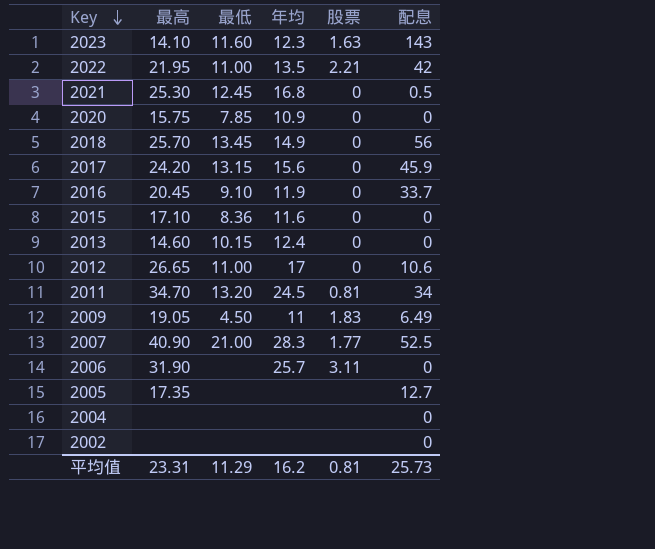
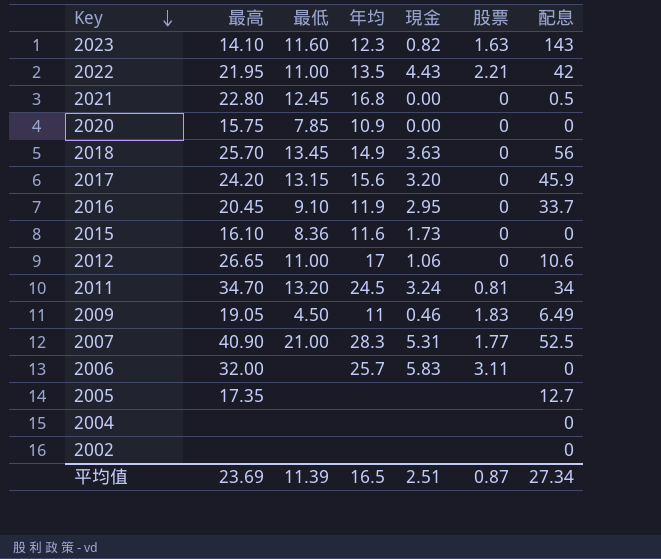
column 現金 | position: none -> 5
row 2013: 14.60 | 10.15 | 12.4 | 0 | 0 -> none
2021 | 最高: 25.30 -> 22.80
2015 | 最高: 17.10 -> 16.10
2006 | 最高: 31.90 -> 32.00
平均值 | 最高: 23.31 -> 23.69
平均值 | 最低: 11.29 -> 11.39
平均值 | 年均: 16.2 -> 16.5
平均值 | 股票: 0.81 -> 0.87
平均值 | 配息: 25.73 -> 27.34

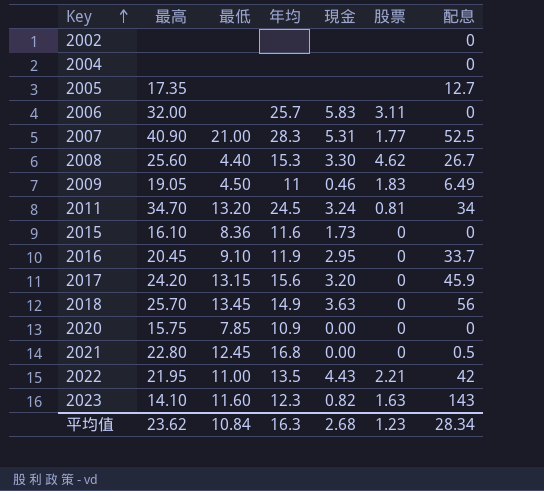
row order: Key descending -> Key ascending
row 2012: 26.65 | 11.00 | 17 | 1.06 | 0 | 10.6 -> none
row 2008: none -> 25.60 | 4.40 | 15.3 | 3.30 | 4.62 | 26.7
平均值 | 最高: 23.69 -> 23.62
平均值 | 最低: 11.39 -> 10.84
平均值 | 年均: 16.5 -> 16.3
平均值 | 現金: 2.51 -> 2.68
平均值 | 股票: 0.87 -> 1.23
平均值 | 配息: 27.34 -> 28.34

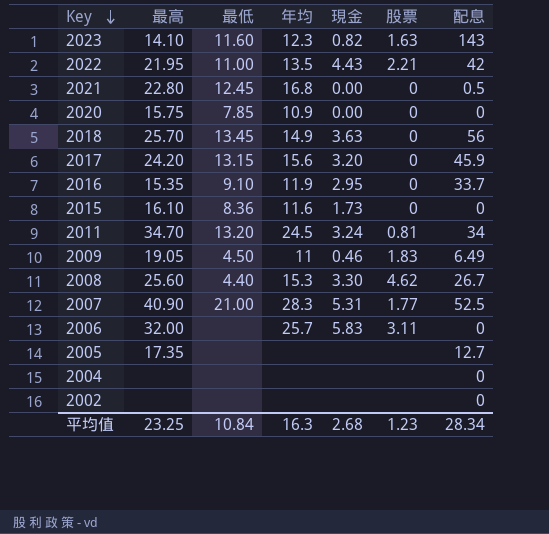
row order: Key ascending -> Key descending
2016 | 最高: 20.45 -> 15.35
平均值 | 最高: 23.62 -> 23.25

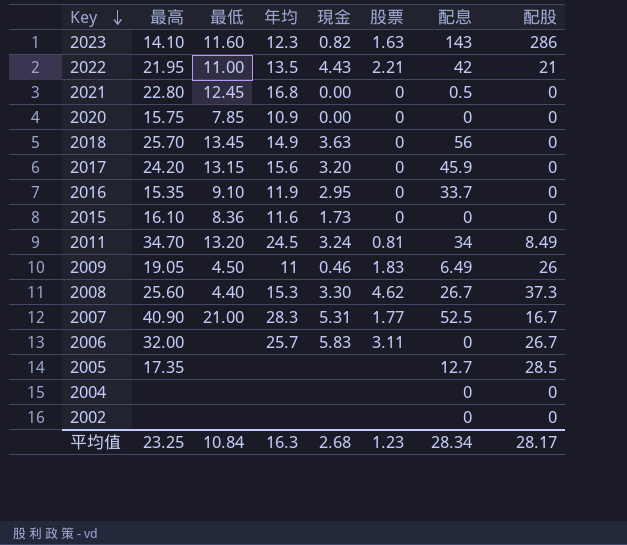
column 配股 | position: none -> 8

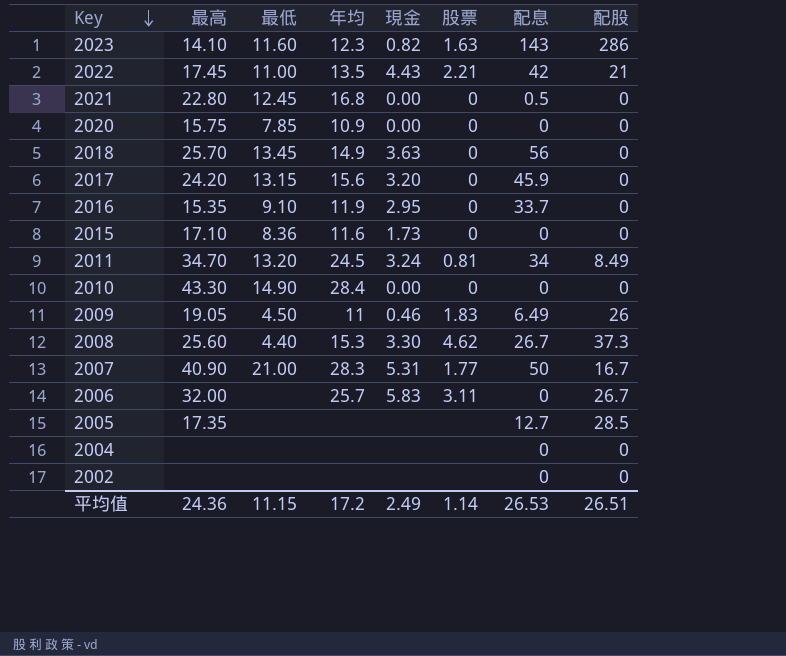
2022 | 最高: 21.95 -> 17.45
2015 | 最高: 16.10 -> 17.10
row 2010: none -> 43.30 | 14.90 | 28.4 | 0.00 | 0 | 0 | 0
2007 | 配息: 52.5 -> 50
平均值 | 最高: 23.25 -> 24.36
平均值 | 最低: 10.84 -> 11.15
平均值 | 年均: 16.3 -> 17.2
平均值 | 現金: 2.68 -> 2.49
平均值 | 股票: 1.23 -> 1.14
平均值 | 配息: 28.34 -> 26.53
平均值 | 配股: 28.17 -> 26.51

